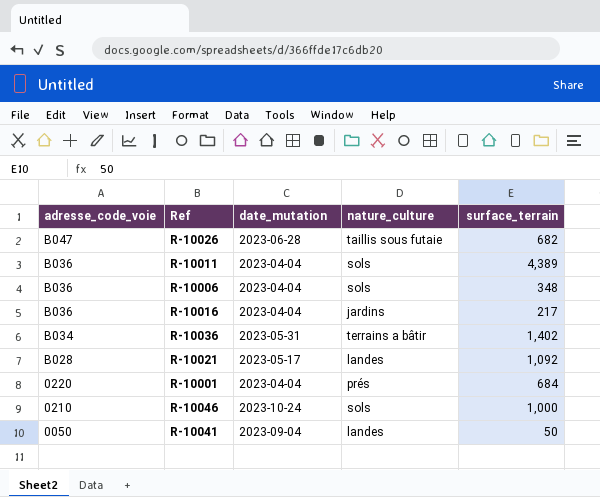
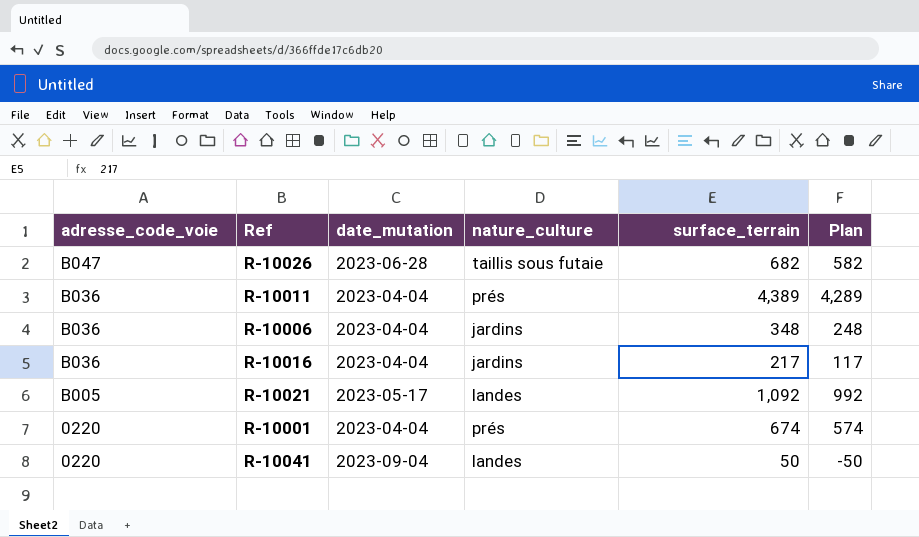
column Plan | formula: none -> [surface_terrain] - 100
row R-10036: B034 | 2023-05-31 | terrains a bâtir | 1,402 -> none
row R-10046: 0210 | 2023-10-24 | sols | 1,000 -> none
R-10011 | nature_culture: sols -> prés
R-10006 | nature_culture: sols -> jardins
R-10021 | adresse_code_voie: B028 -> B005
R-10001 | surface_terrain: 684 -> 674
R-10041 | adresse_code_voie: 0050 -> 0220

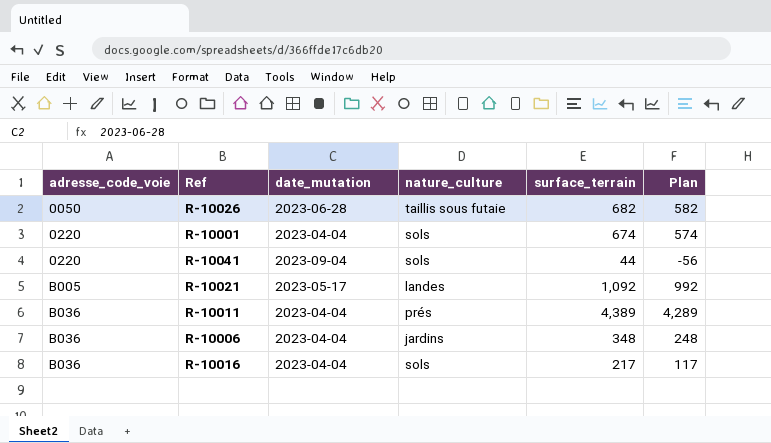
row order: adresse_code_voie descending -> adresse_code_voie ascending
R-10026 | adresse_code_voie: B047 -> 0050
R-10001 | nature_culture: prés -> sols
R-10041 | nature_culture: landes -> sols
R-10041 | surface_terrain: 50 -> 44
R-10041 | Plan: -50 -> -56
R-10016 | nature_culture: jardins -> sols

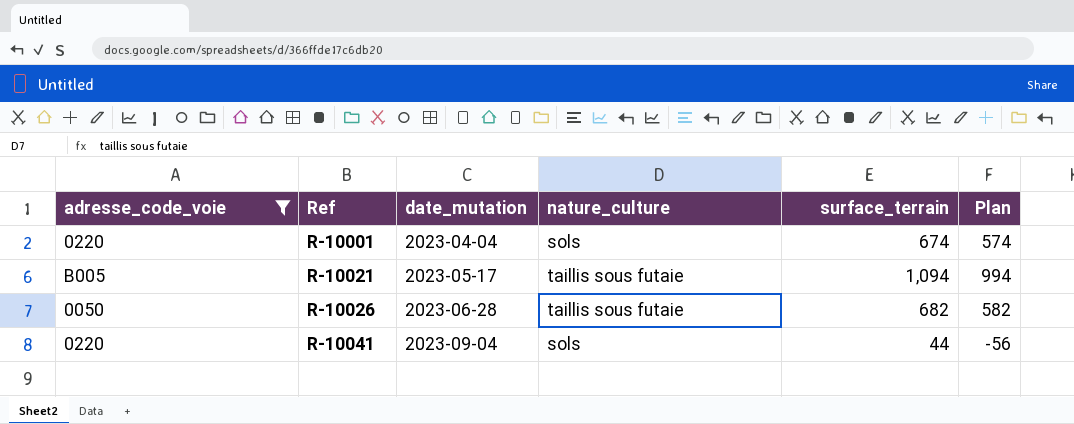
filter: none -> adresse_code_voie != B036
row order: adresse_code_voie ascending -> Ref ascending
R-10021 | nature_culture: landes -> taillis sous futaie
R-10021 | surface_terrain: 1,092 -> 1,094
R-10021 | Plan: 992 -> 994

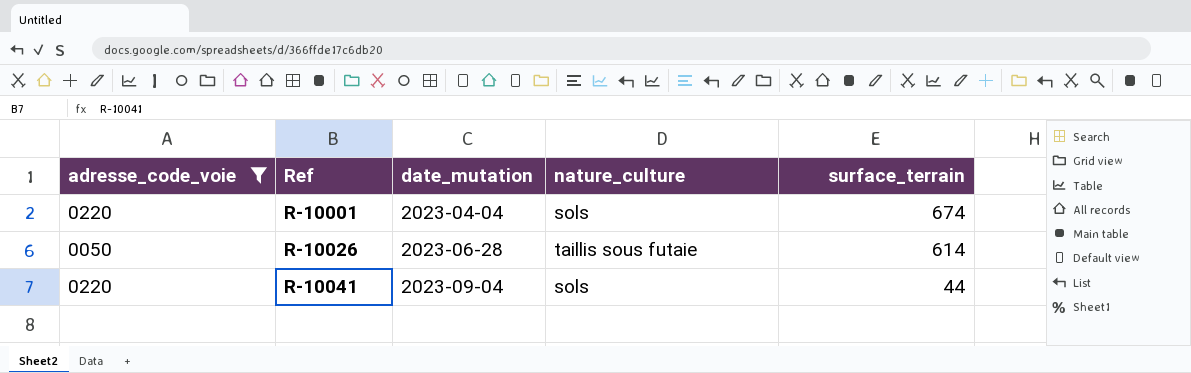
column Plan | formula: [surface_terrain] - 100 -> none
row R-10021: B005 | 2023-05-17 | taillis sous futaie | 1,094 | 994 -> none
R-10026 | surface_terrain: 682 -> 614

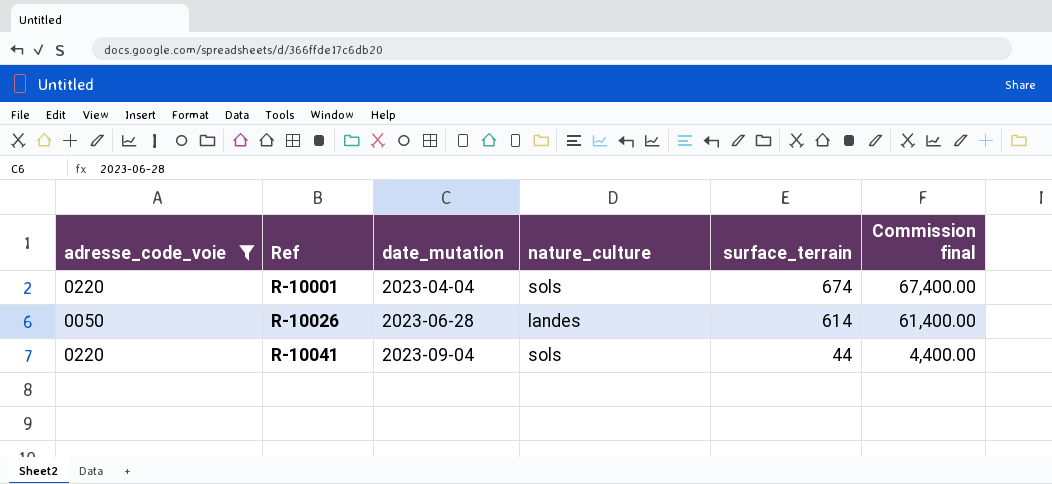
column Commission final | formula: none -> [surface_terrain] * 100
R-10026 | nature_culture: taillis sous futaie -> landes

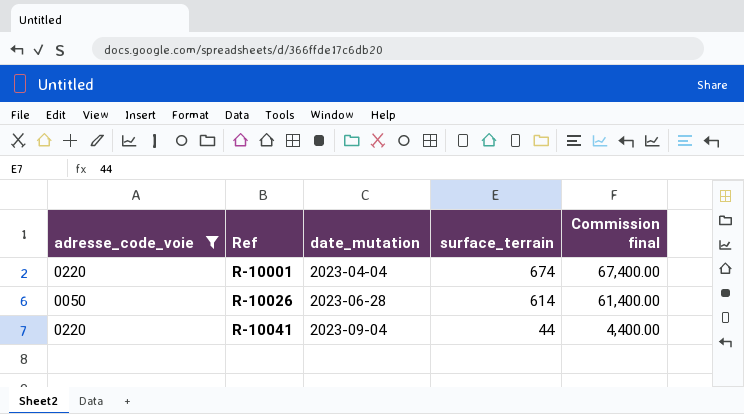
column nature_culture | position: 4 -> none

